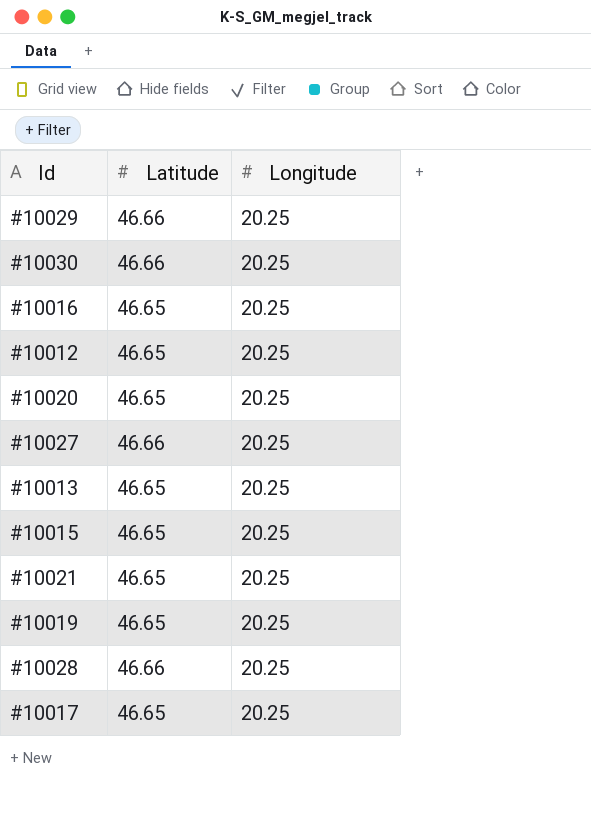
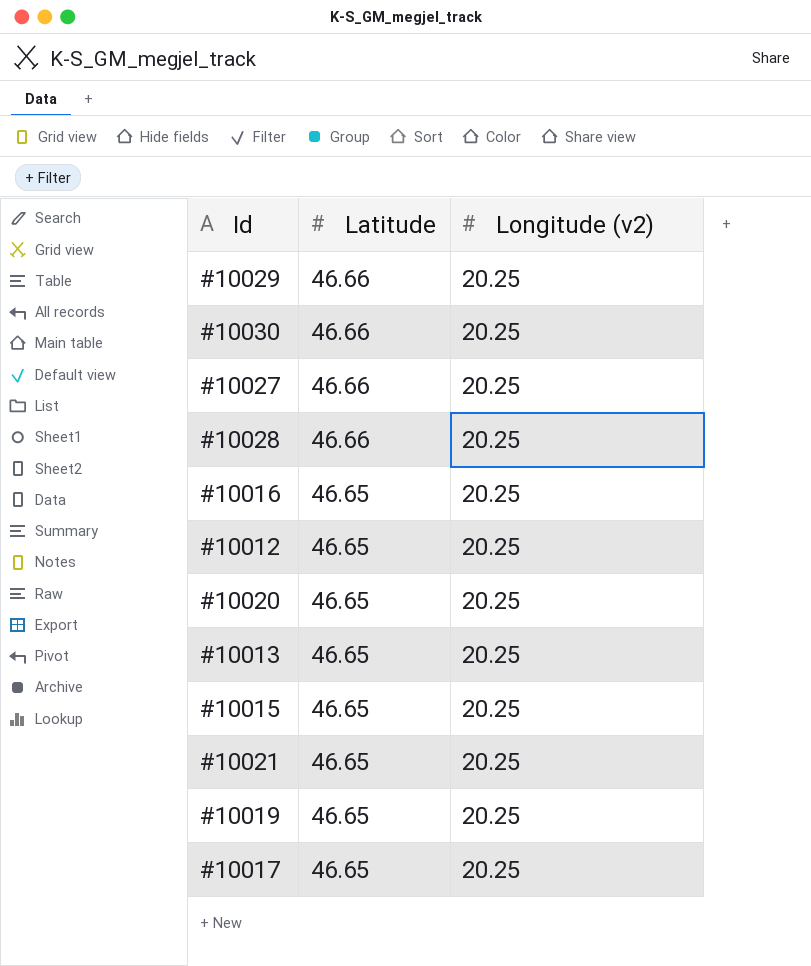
row order: none -> Latitude descending
column name: Longitude -> Longitude (v2)

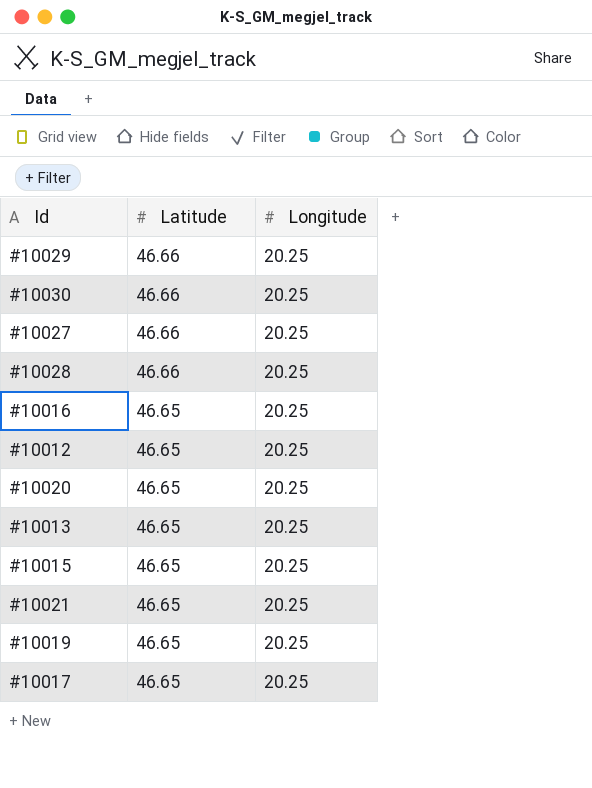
column name: Longitude (v2) -> Longitude

